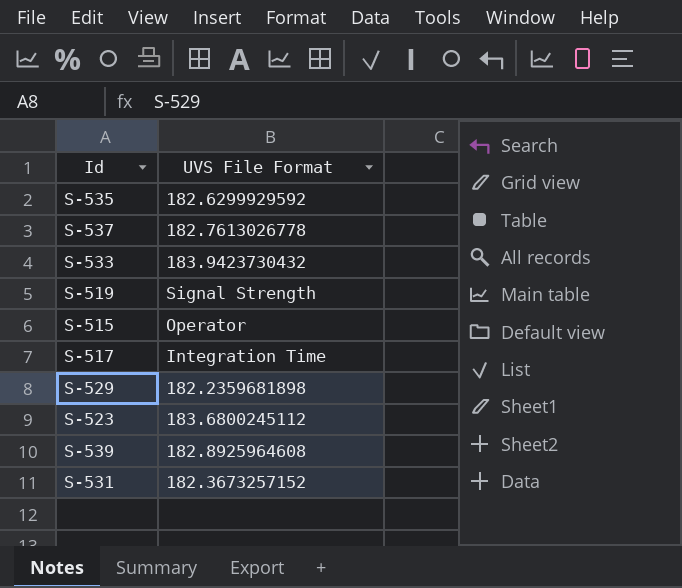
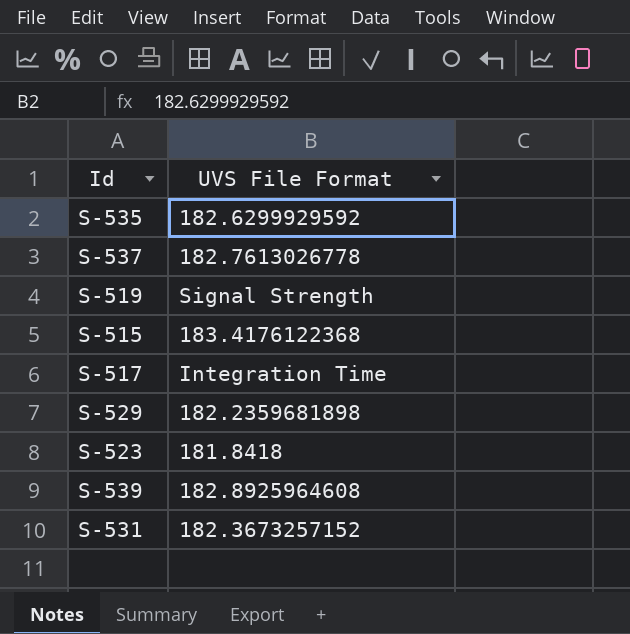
row S-533: 183.9423730432 -> none
S-515 | UVS File Format: Operator -> 183.4176122368
S-523 | UVS File Format: 183.6800245112 -> 181.8418

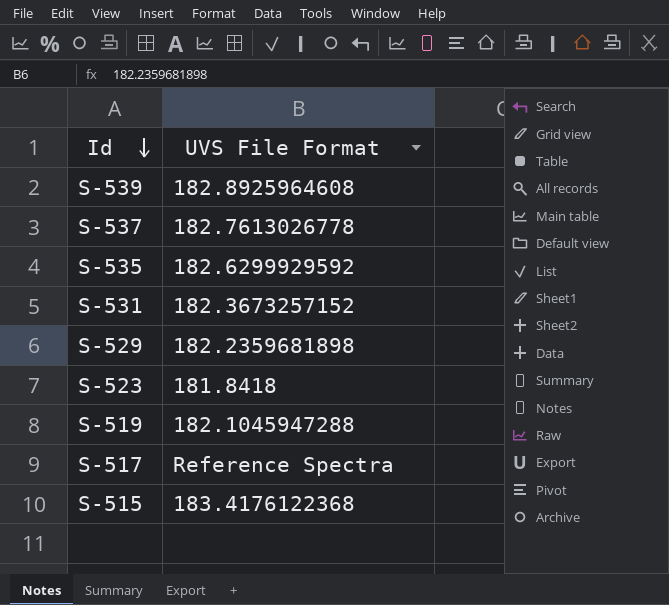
row order: none -> Id descending
S-519 | UVS File Format: Signal Strength -> 182.1045947288
S-517 | UVS File Format: Integration Time -> Reference Spectra

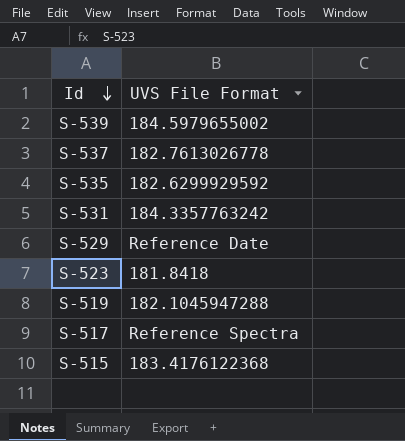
S-539 | UVS File Format: 182.8925964608 -> 184.5979655002
S-531 | UVS File Format: 182.3673257152 -> 184.3357763242
S-529 | UVS File Format: 182.2359681898 -> Reference Date

